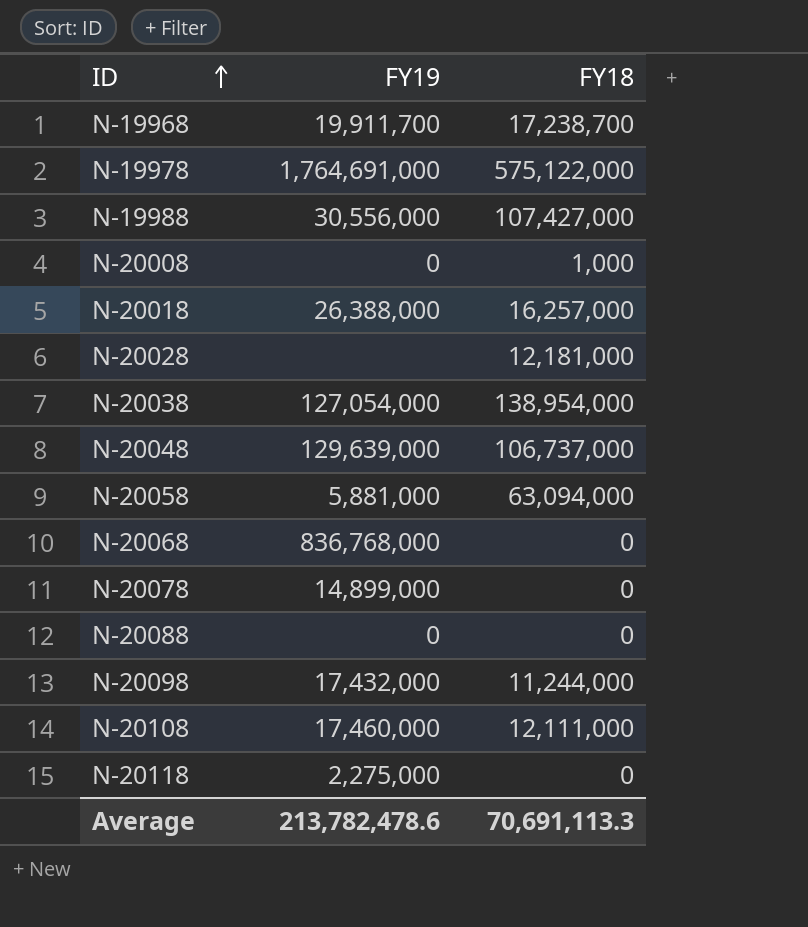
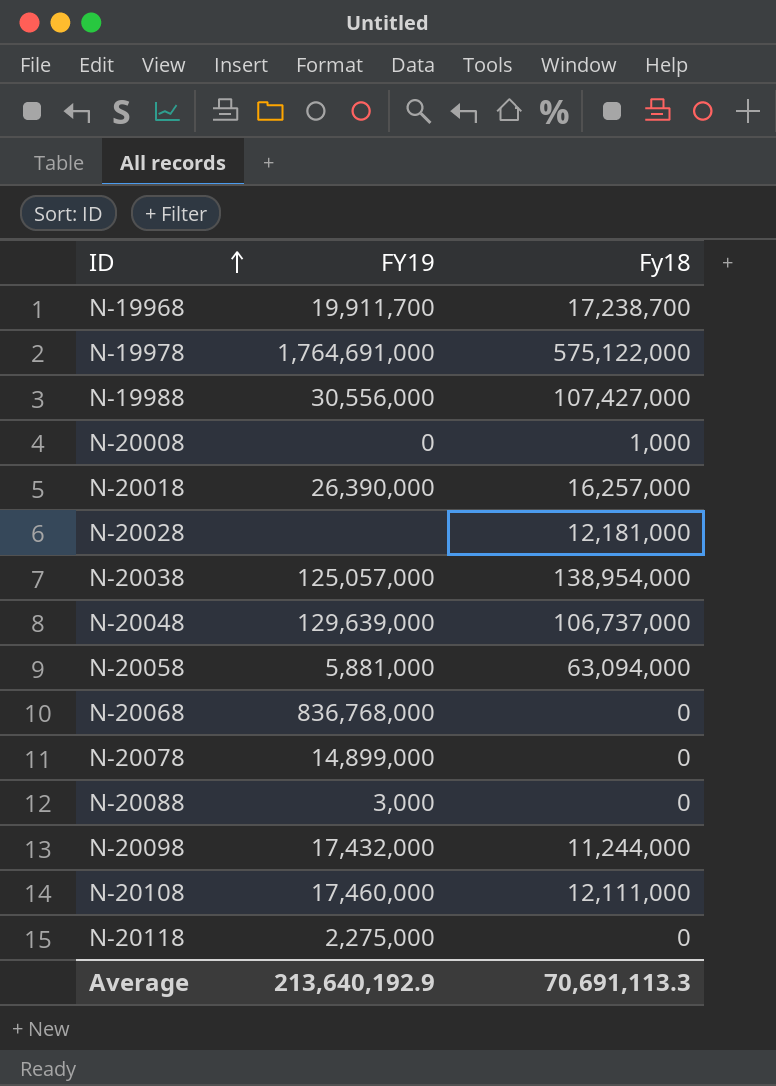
column name: FY18 -> Fy18
N-20018 | FY19: 26,388,000 -> 26,390,000
N-20038 | FY19: 127,054,000 -> 125,057,000
N-20088 | FY19: 0 -> 3,000
Average | FY19: 213,782,478.6 -> 213,640,192.9

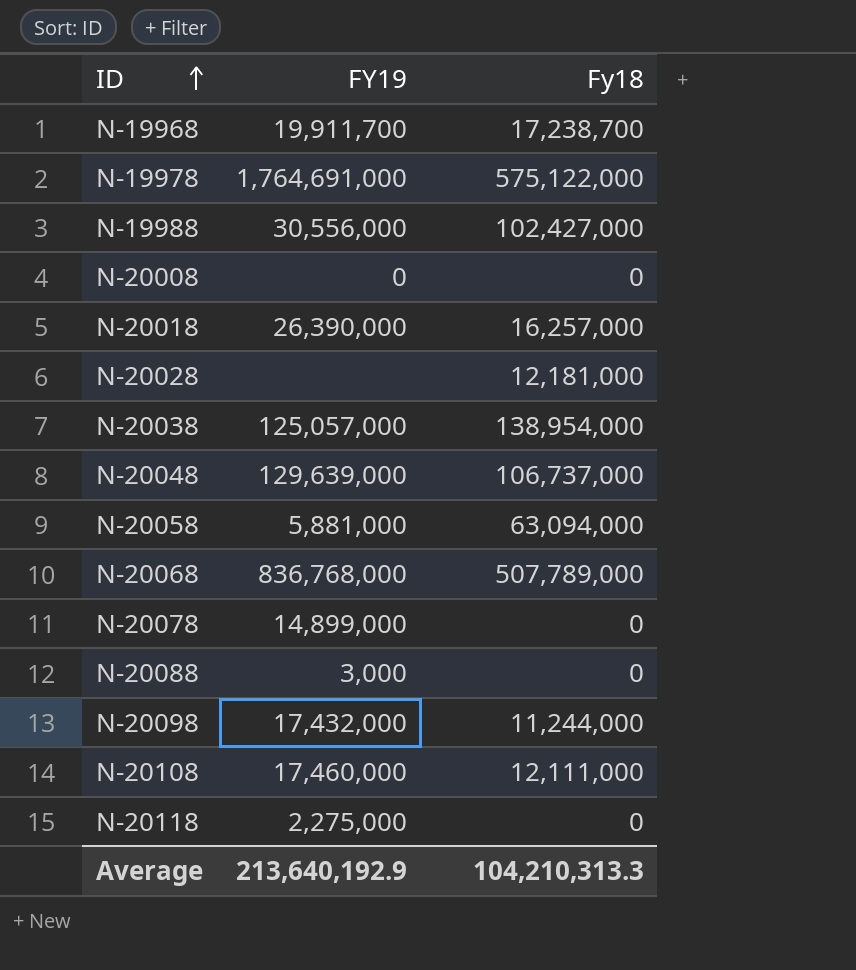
N-19988 | Fy18: 107,427,000 -> 102,427,000
N-20008 | Fy18: 1,000 -> 0
N-20068 | Fy18: 0 -> 507,789,000
Average | Fy18: 70,691,113.3 -> 104,210,313.3

